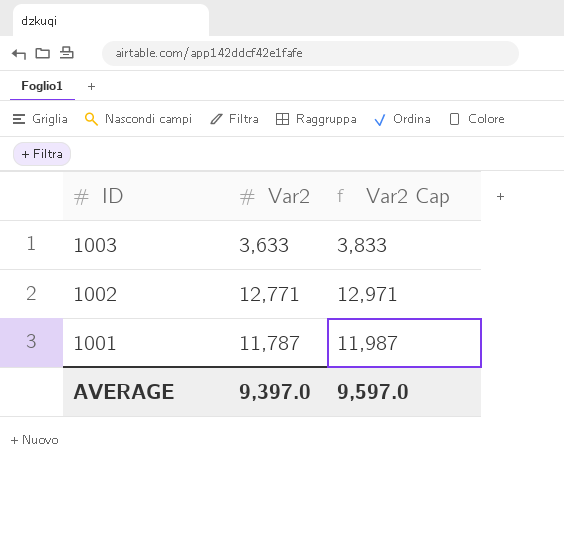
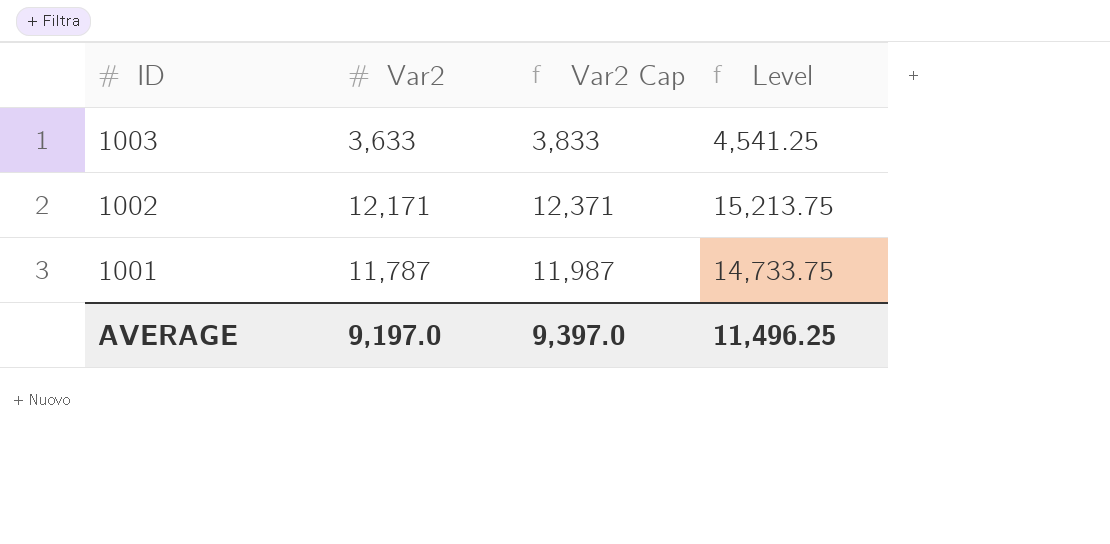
column Level | formula: none -> [Var2] * 1.25
1002 | Var2: 12,771 -> 12,171
1002 | Var2 Cap: 12,971 -> 12,371
AVERAGE | Var2: 9,397.0 -> 9,197.0
AVERAGE | Var2 Cap: 9,597.0 -> 9,397.0

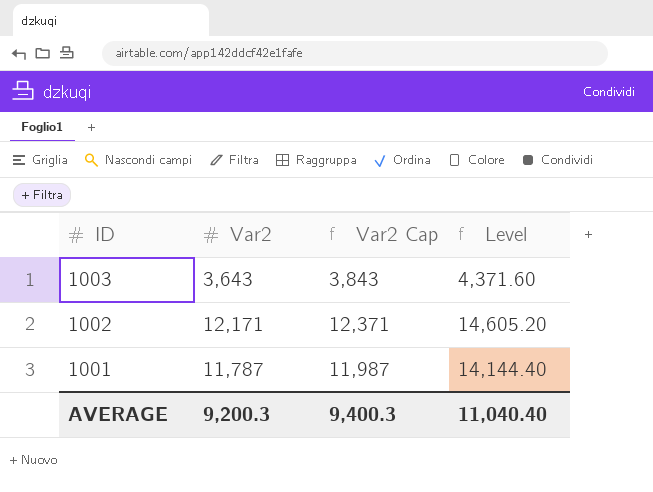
column Level | formula: [Var2] * 1.25 -> [Var2] * 1.2
1003 | Var2: 3,633 -> 3,643
1003 | Var2 Cap: 3,833 -> 3,843
AVERAGE | Var2: 9,197.0 -> 9,200.3
AVERAGE | Var2 Cap: 9,397.0 -> 9,400.3
AVERAGE | Level: 11,496.25 -> 11,040.40

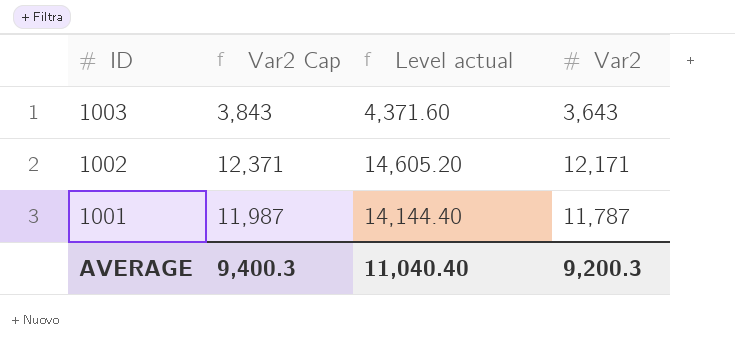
column name: Level -> Level actual
column Var2 | position: 2 -> 4

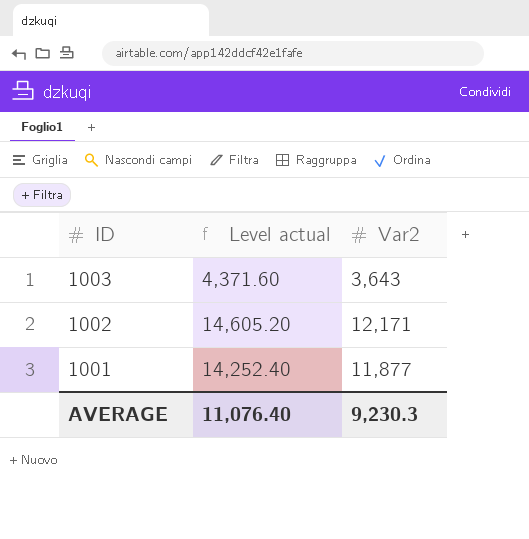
column Var2 Cap | formula: [Var2] + 200 -> none
1001 | Level actual: 14,144.40 -> 14,252.40
1001 | Var2: 11,787 -> 11,877
AVERAGE | Level actual: 11,040.40 -> 11,076.40
AVERAGE | Var2: 9,200.3 -> 9,230.3

